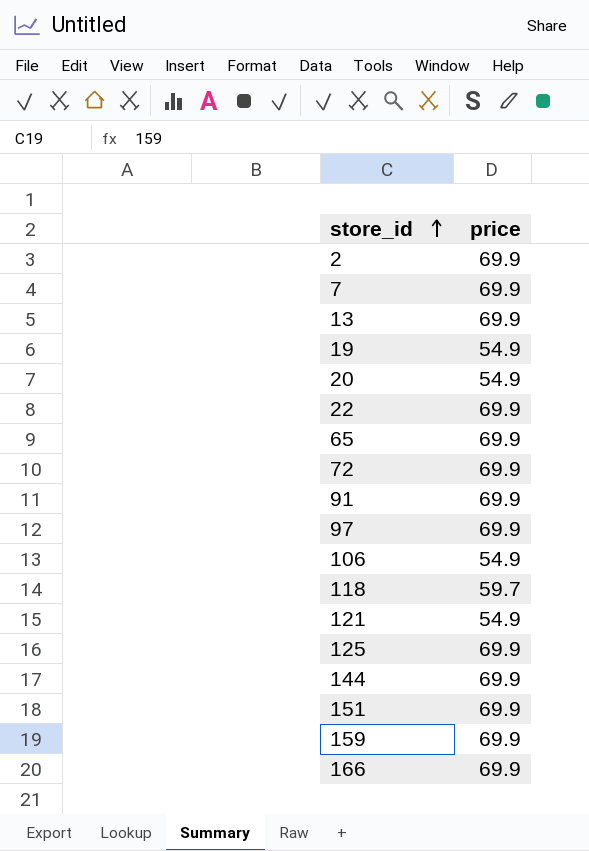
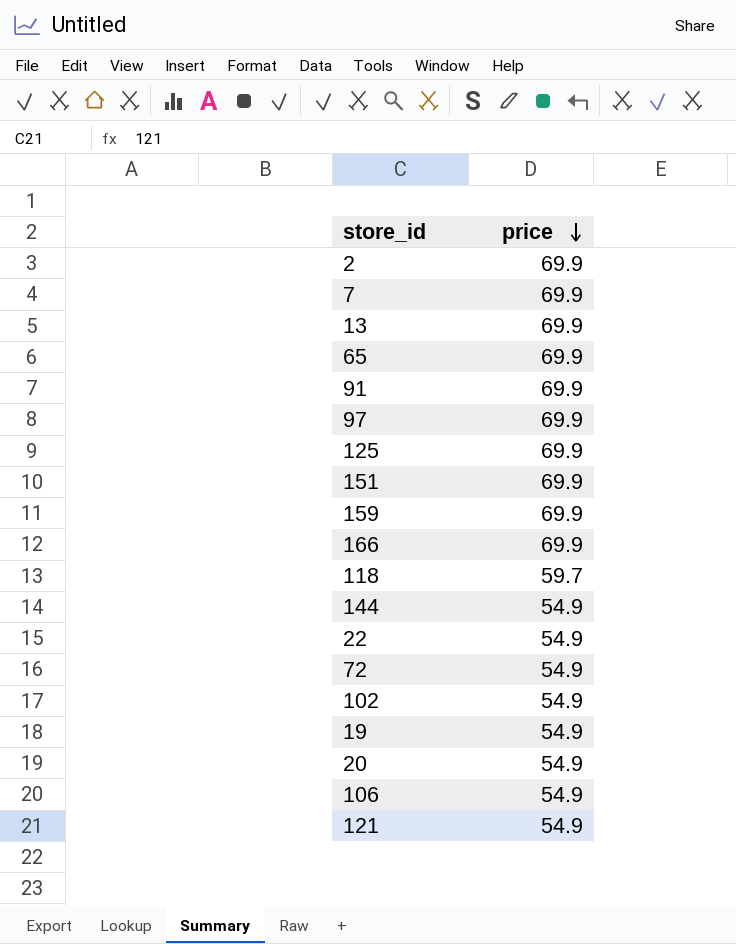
row order: store_id ascending -> price descending
144 | price: 69.9 -> 54.9
22 | price: 69.9 -> 54.9
72 | price: 69.9 -> 54.9
row 102: none -> 54.9

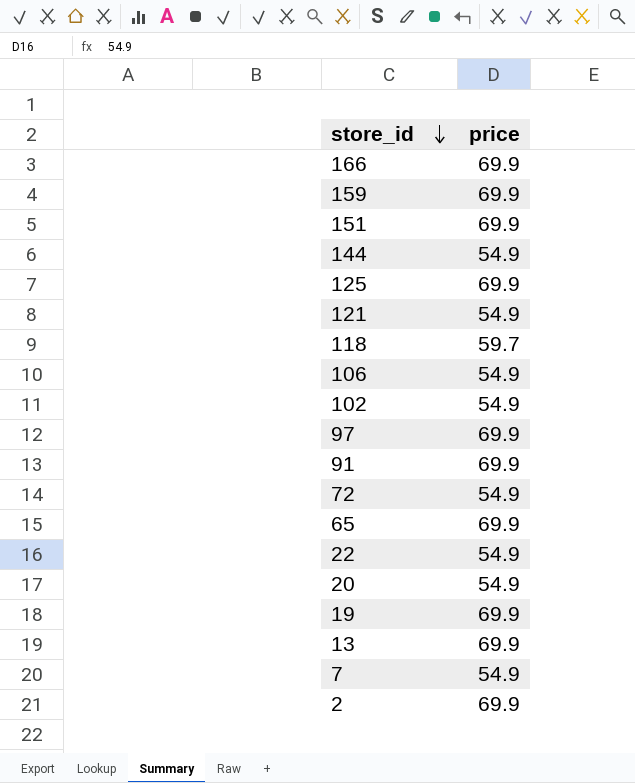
row order: price descending -> store_id descending
19 | price: 54.9 -> 69.9
7 | price: 69.9 -> 54.9

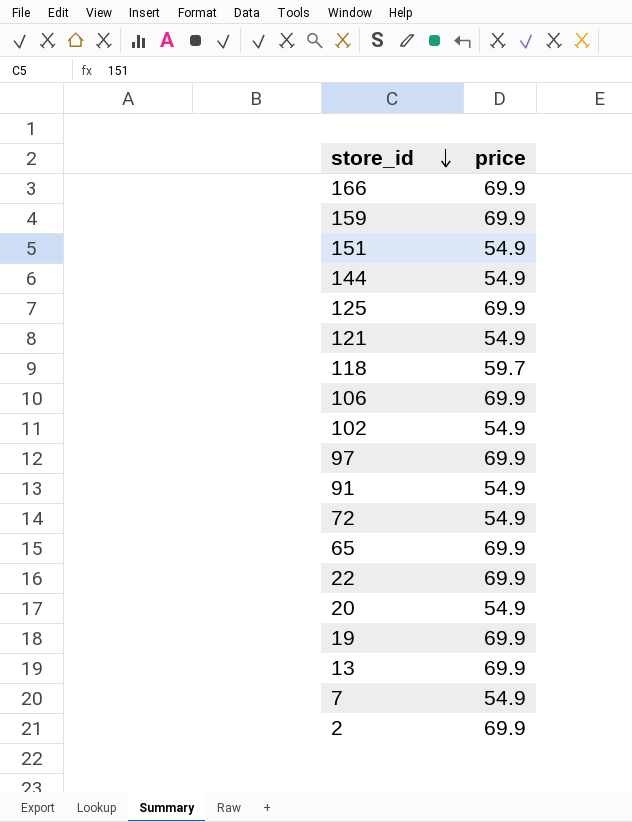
151 | price: 69.9 -> 54.9
106 | price: 54.9 -> 69.9
91 | price: 69.9 -> 54.9
22 | price: 54.9 -> 69.9

